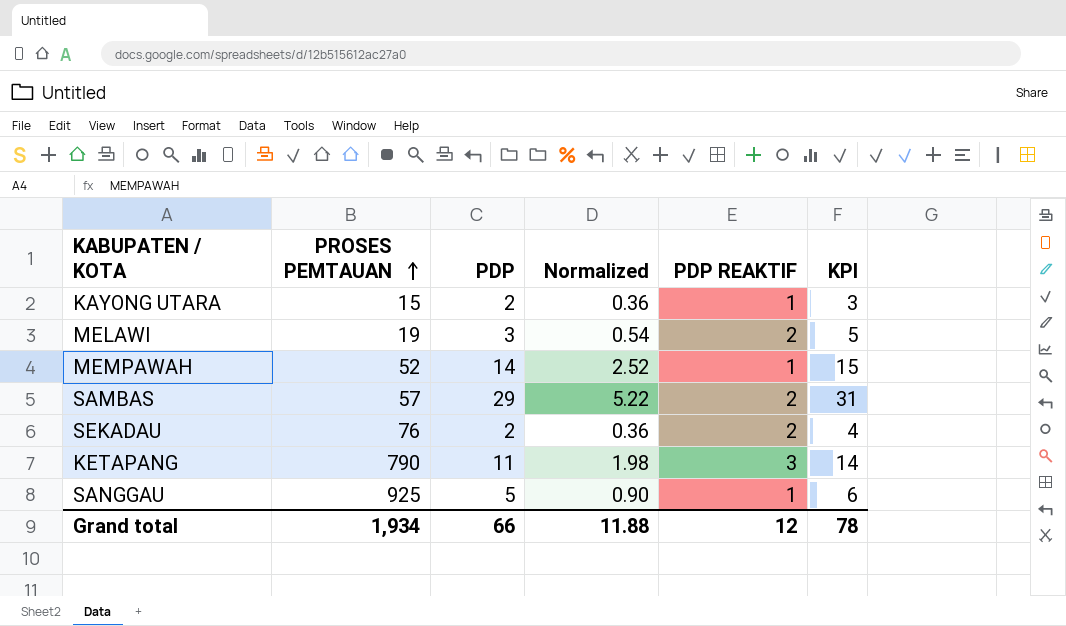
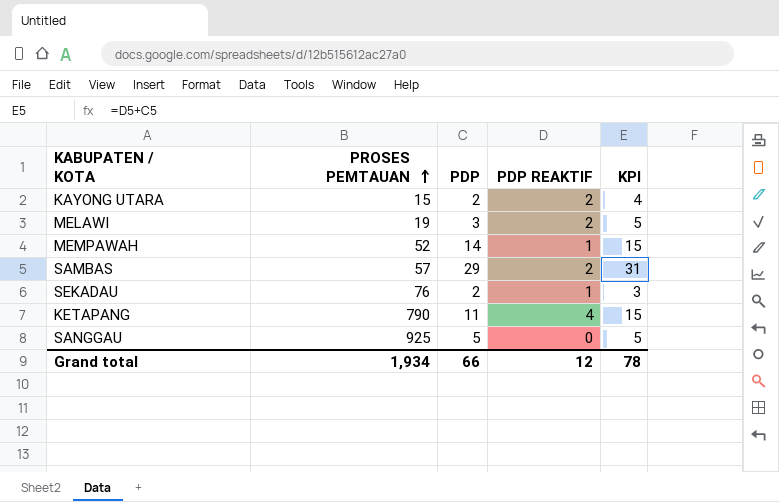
column Normalized | formula: [PDP] * 0.18 -> none
KAYONG UTARA | PDP REAKTIF: 1 -> 2
KAYONG UTARA | KPI: 3 -> 4
SEKADAU | PDP REAKTIF: 2 -> 1
SEKADAU | KPI: 4 -> 3
KETAPANG | PDP REAKTIF: 3 -> 4
KETAPANG | KPI: 14 -> 15
SANGGAU | PDP REAKTIF: 1 -> 0
SANGGAU | KPI: 6 -> 5

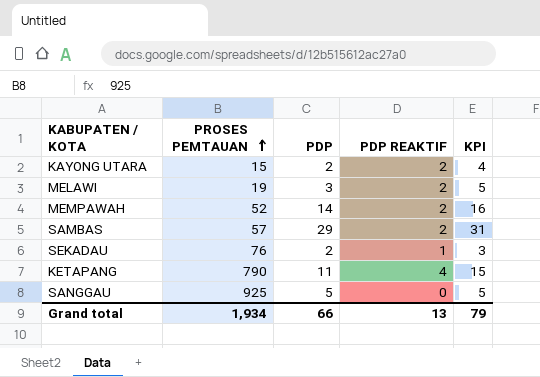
MEMPAWAH | PDP REAKTIF: 1 -> 2
MEMPAWAH | KPI: 15 -> 16
Grand total | PDP REAKTIF: 12 -> 13
Grand total | KPI: 78 -> 79

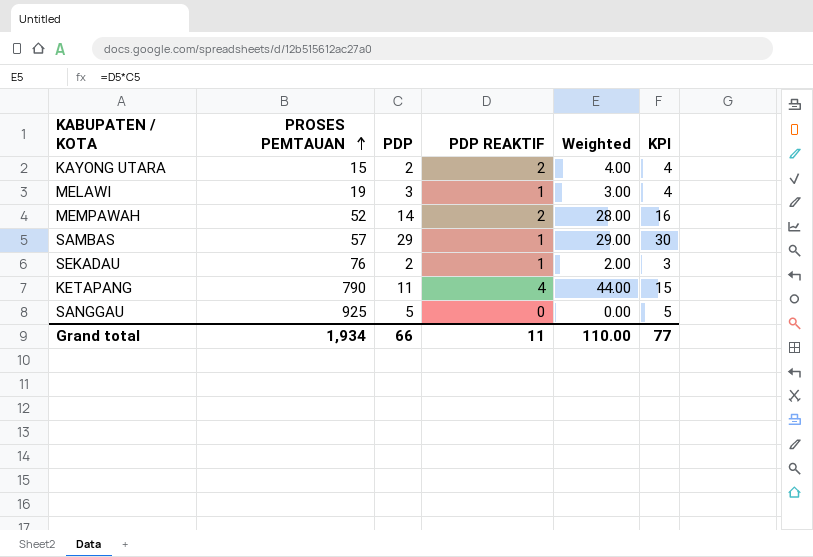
column Weighted | formula: none -> [PDP] * [PDP REAKTIF]
MELAWI | PDP REAKTIF: 2 -> 1
MELAWI | KPI: 5 -> 4
SAMBAS | PDP REAKTIF: 2 -> 1
SAMBAS | KPI: 31 -> 30
Grand total | PDP REAKTIF: 13 -> 11
Grand total | KPI: 79 -> 77

